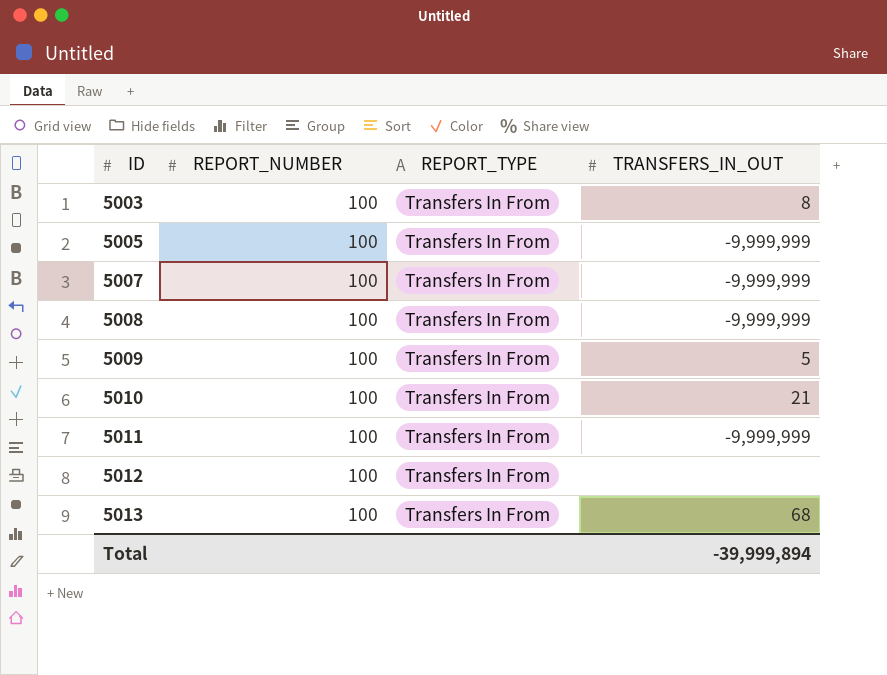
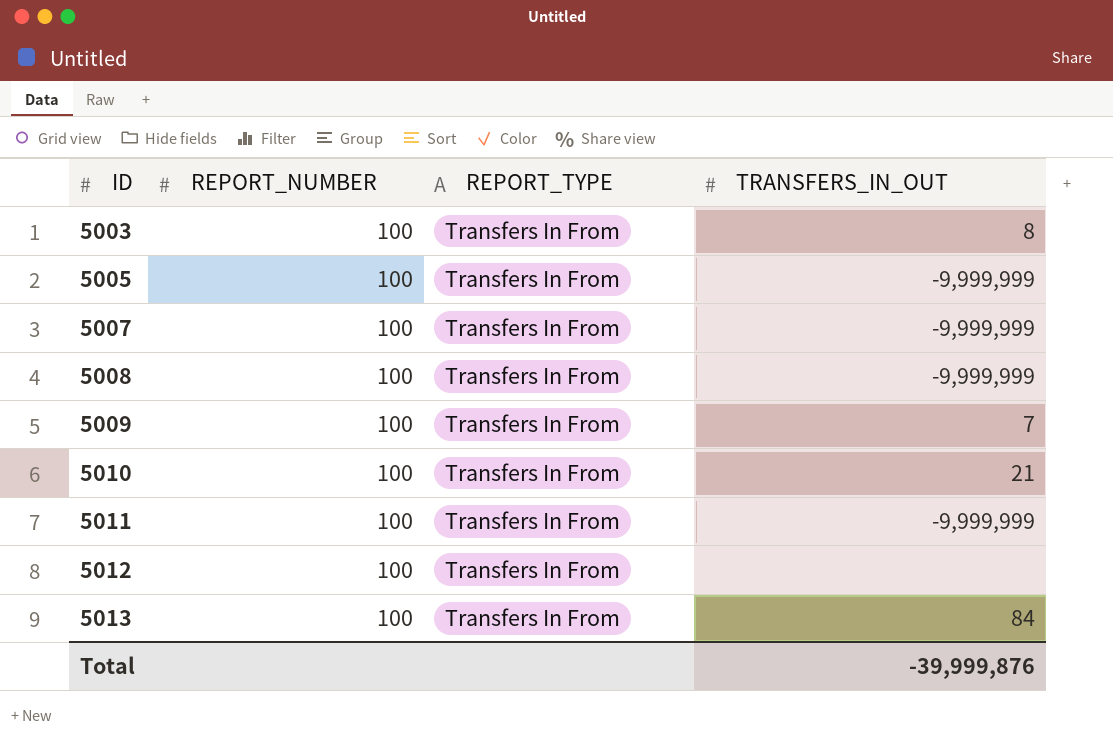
5009 | TRANSFERS_IN_OUT: 5 -> 7
5013 | TRANSFERS_IN_OUT: 68 -> 84
Total | TRANSFERS_IN_OUT: -39,999,894 -> -39,999,876

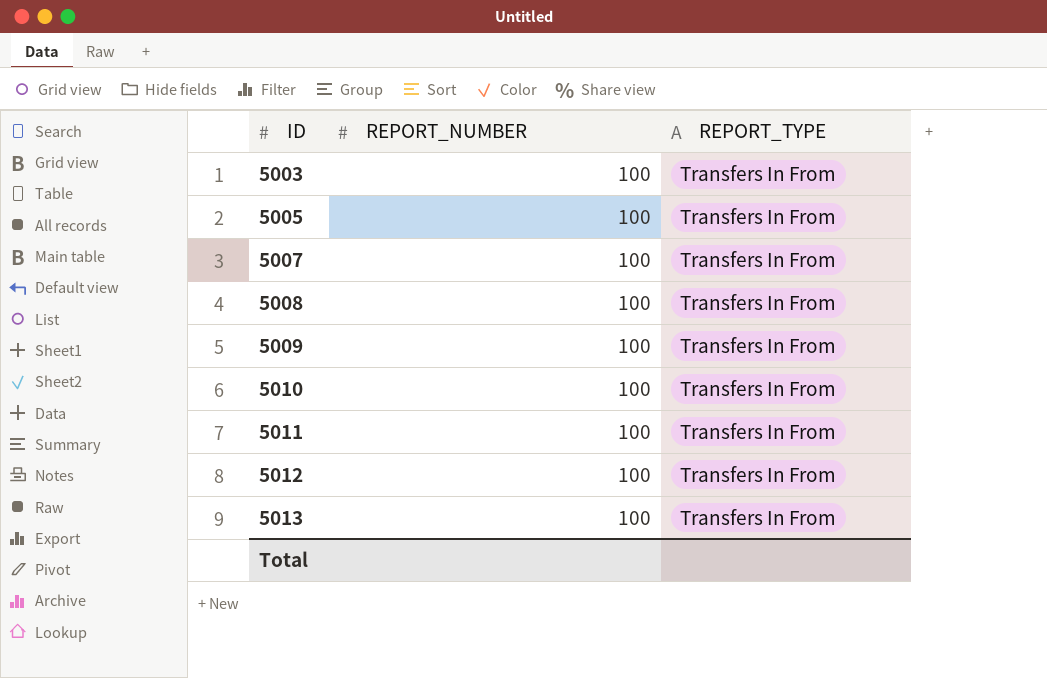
column TRANSFERS_IN_OUT | position: 4 -> none

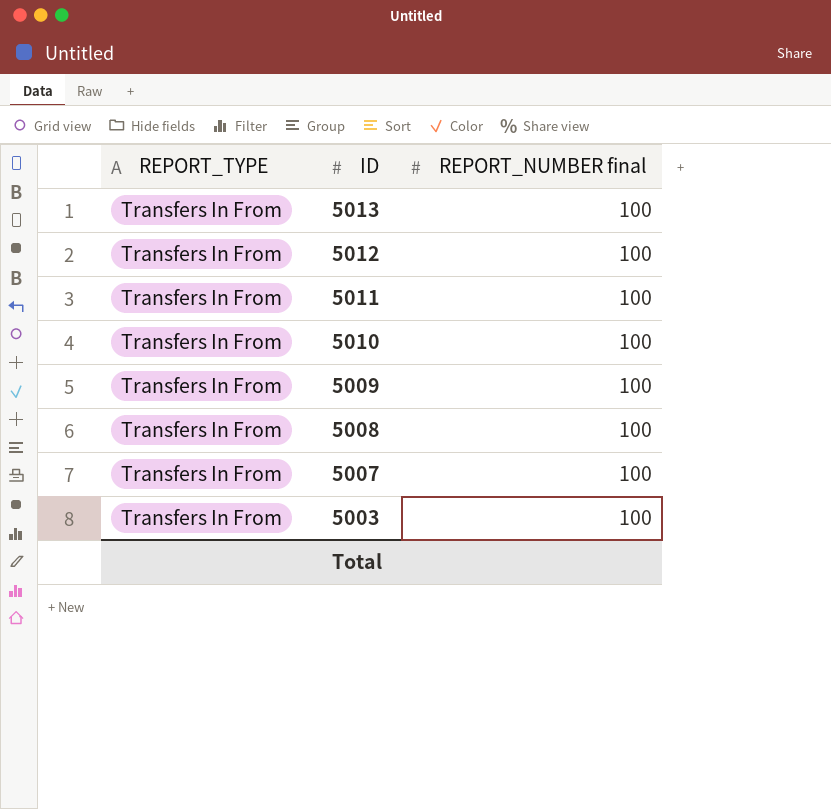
row order: ID ascending -> ID descending
column REPORT_TYPE | position: 3 -> 1
column name: REPORT_NUMBER -> REPORT_NUMBER final
row 5005: 100 | Transfers In From -> none

